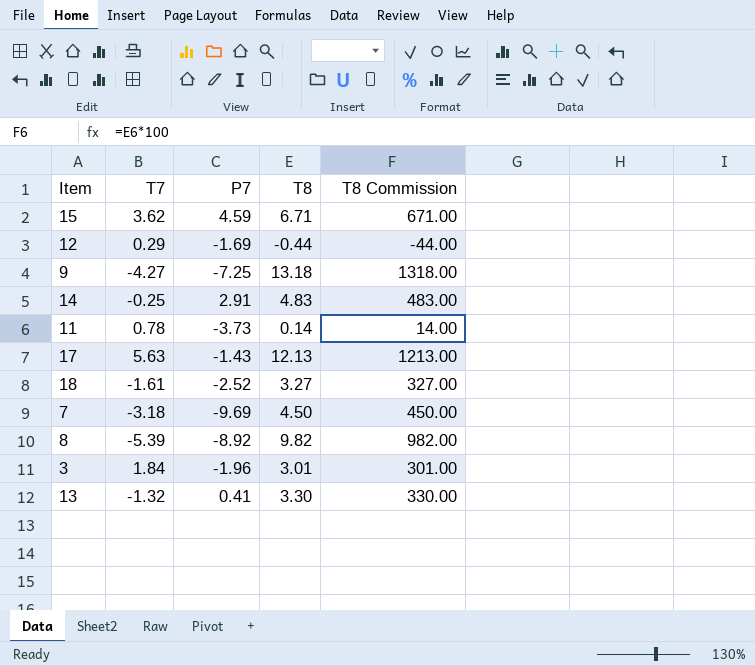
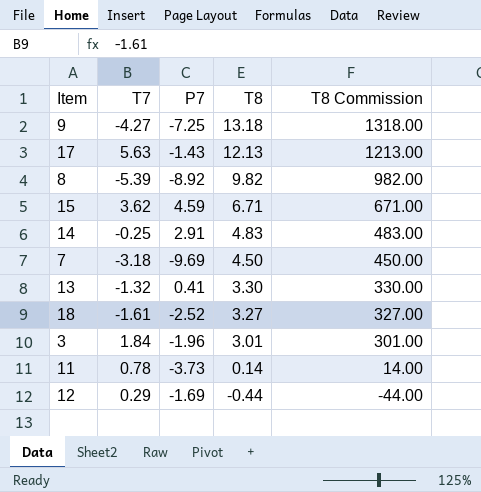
row order: none -> T8 descending

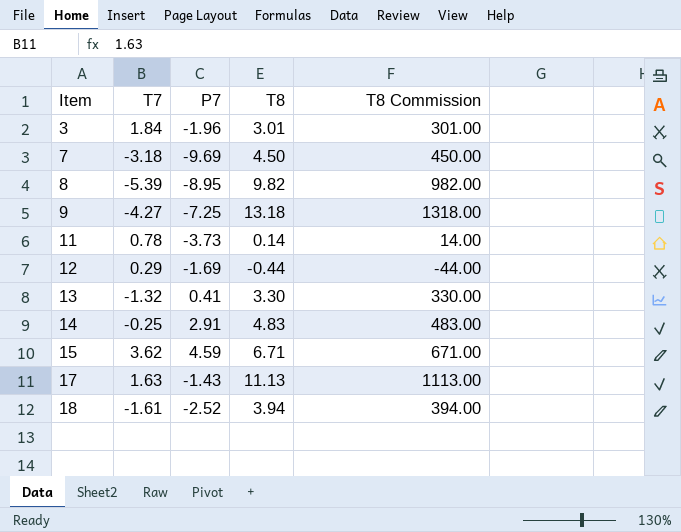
row order: T8 descending -> Item ascending
8 | P7: -8.92 -> -8.95
17 | T7: 5.63 -> 1.63
17 | T8: 12.13 -> 11.13
17 | T8 Commission: 1213.00 -> 1113.00
18 | T8: 3.27 -> 3.94
18 | T8 Commission: 327.00 -> 394.00

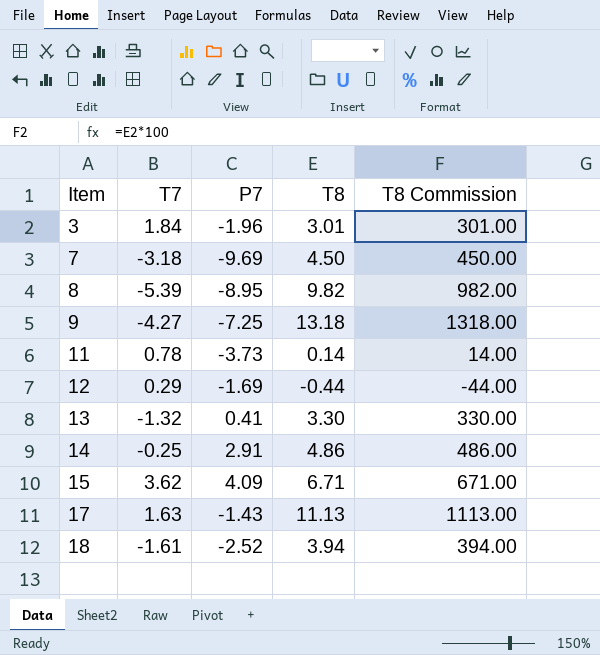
14 | T8: 4.83 -> 4.86
14 | T8 Commission: 483.00 -> 486.00
15 | P7: 4.59 -> 4.09

